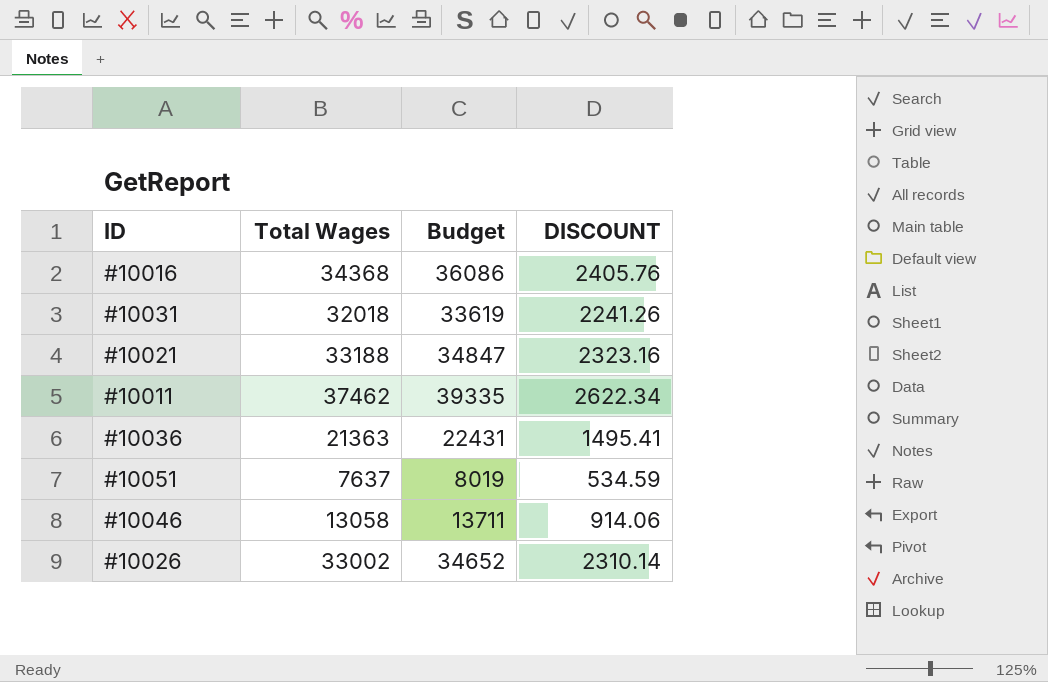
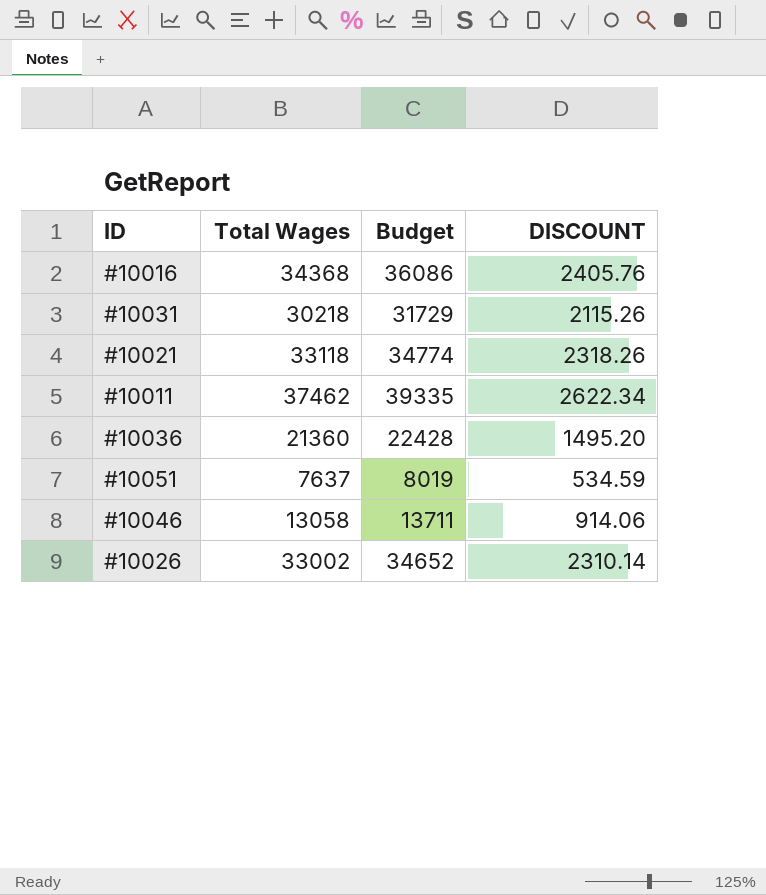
#10031 | Total Wages: 32018 -> 30218
#10031 | Budget: 33619 -> 31729
#10031 | DISCOUNT: 2241.26 -> 2115.26
#10021 | Total Wages: 33188 -> 33118
#10021 | Budget: 34847 -> 34774
#10021 | DISCOUNT: 2323.16 -> 2318.26
#10036 | Total Wages: 21363 -> 21360
#10036 | Budget: 22431 -> 22428
#10036 | DISCOUNT: 1495.41 -> 1495.20

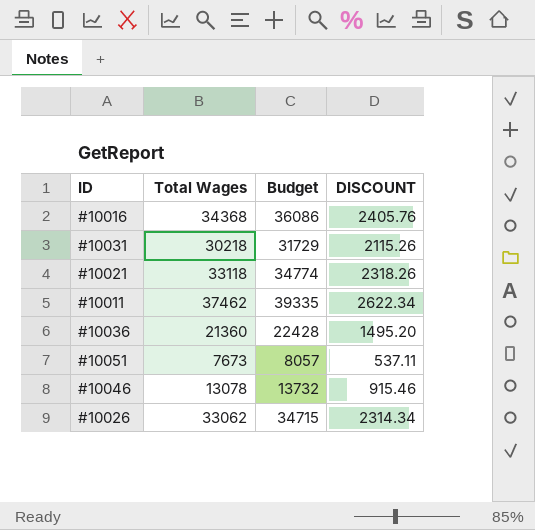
#10051 | Total Wages: 7637 -> 7673
#10051 | Budget: 8019 -> 8057
#10051 | DISCOUNT: 534.59 -> 537.11
#10046 | Total Wages: 13058 -> 13078
#10046 | Budget: 13711 -> 13732
#10046 | DISCOUNT: 914.06 -> 915.46
#10026 | Total Wages: 33002 -> 33062
#10026 | Budget: 34652 -> 34715
#10026 | DISCOUNT: 2310.14 -> 2314.34

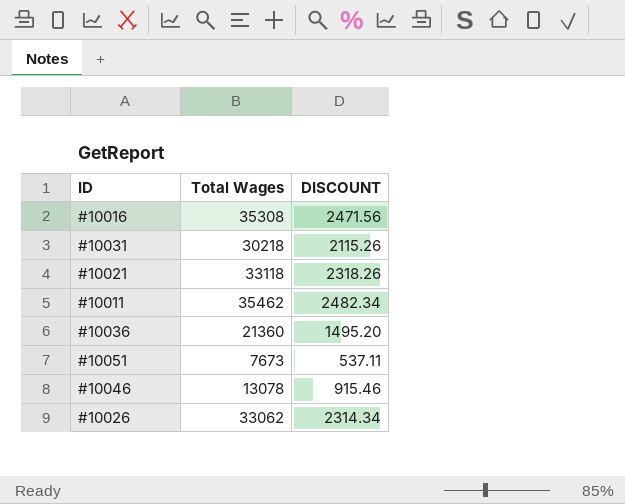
column Budget | formula: [Total Wages] * 1.05 -> none
#10016 | Total Wages: 34368 -> 35308
#10016 | DISCOUNT: 2405.76 -> 2471.56
#10011 | Total Wages: 37462 -> 35462
#10011 | DISCOUNT: 2622.34 -> 2482.34

